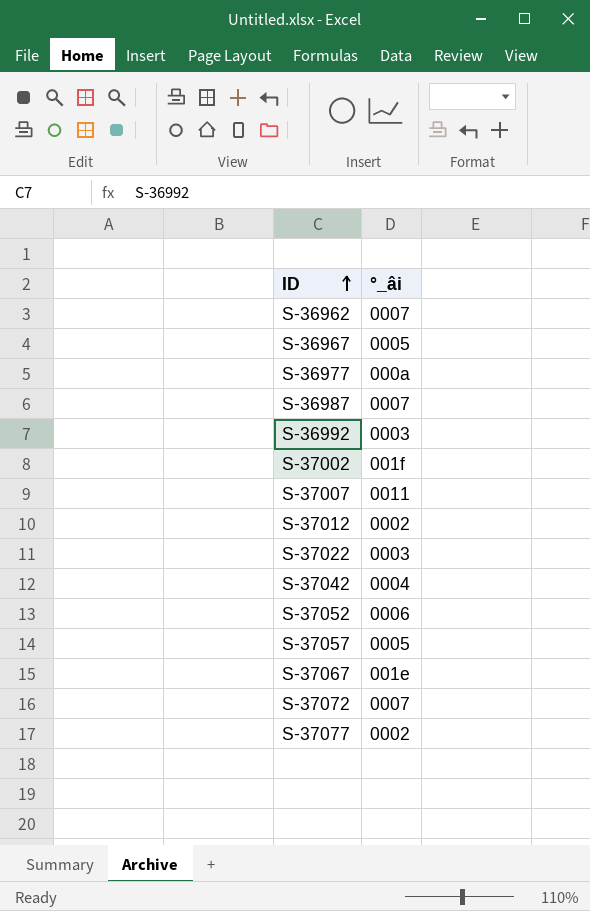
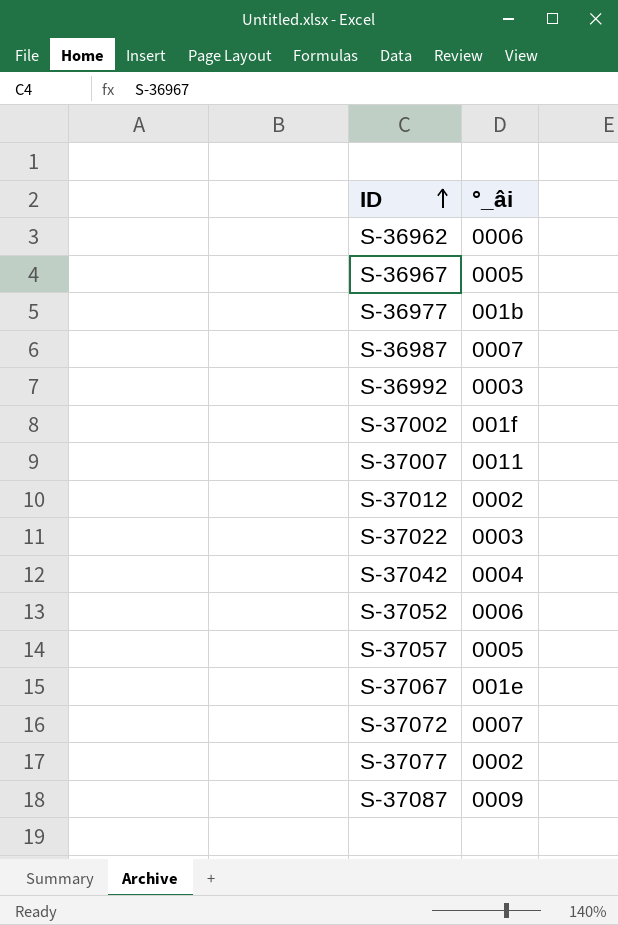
S-36962 | °_âi: 0007 -> 0006
S-36977 | °_âi: 000a -> 001b
row S-37087: none -> 0009

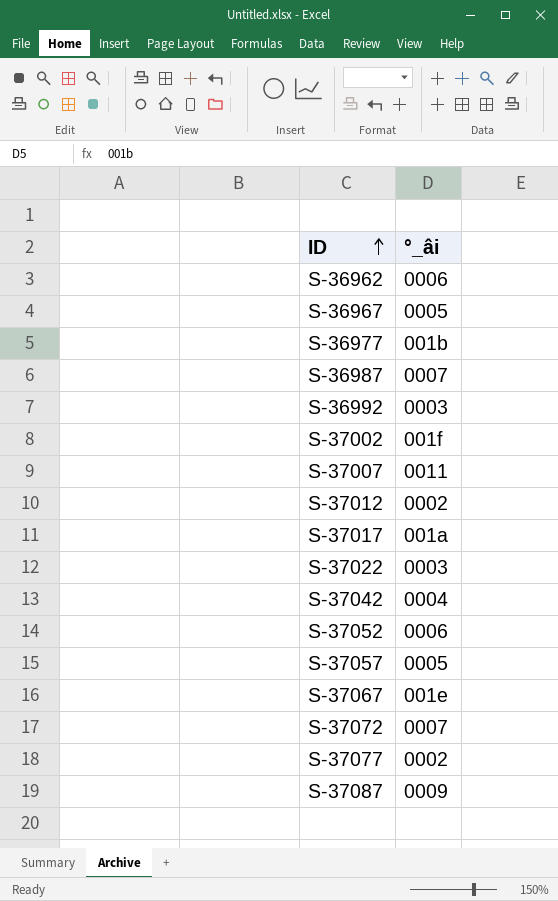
row S-37017: none -> 001a

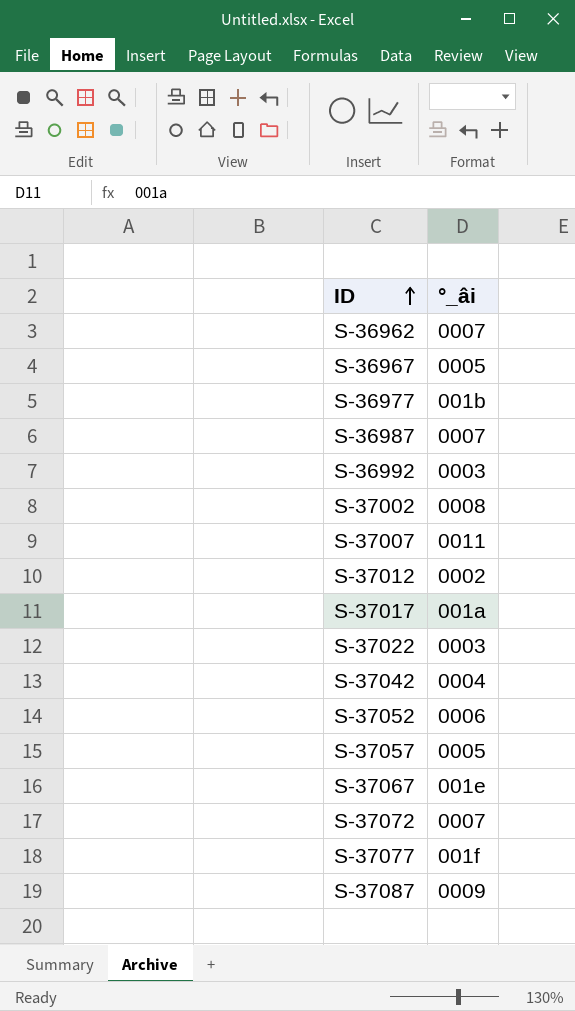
S-36962 | °_âi: 0006 -> 0007
S-37002 | °_âi: 001f -> 0008
S-37077 | °_âi: 0002 -> 001f

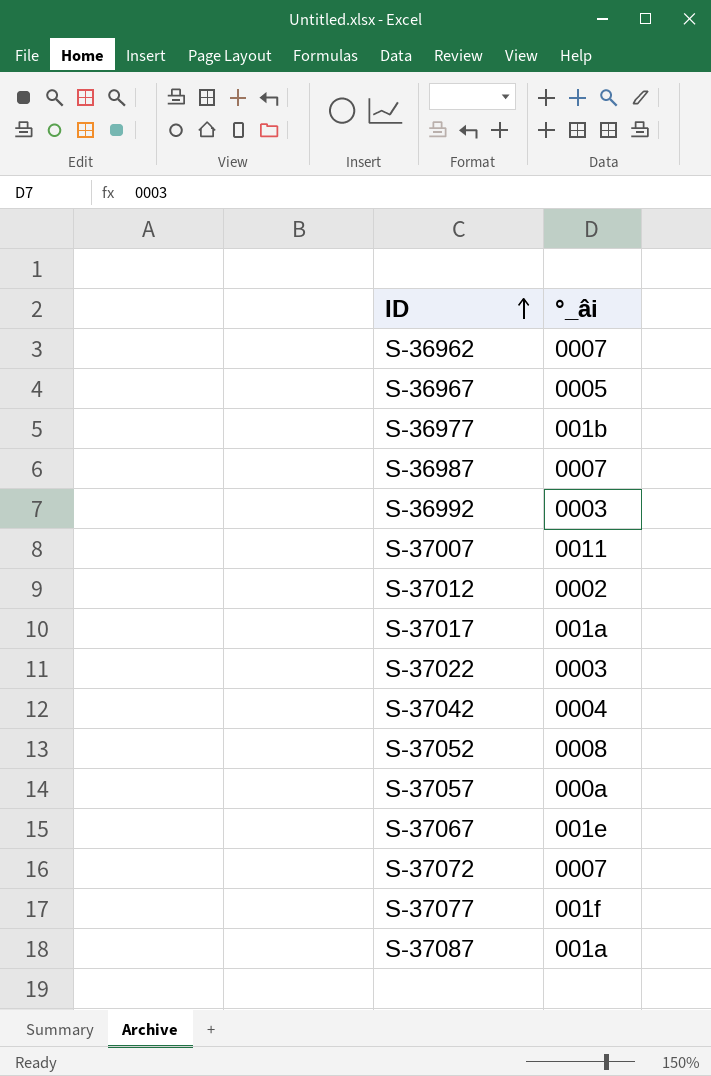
row S-37002: 0008 -> none
S-37052 | °_âi: 0006 -> 0008
S-37057 | °_âi: 0005 -> 000a
S-37087 | °_âi: 0009 -> 001a

